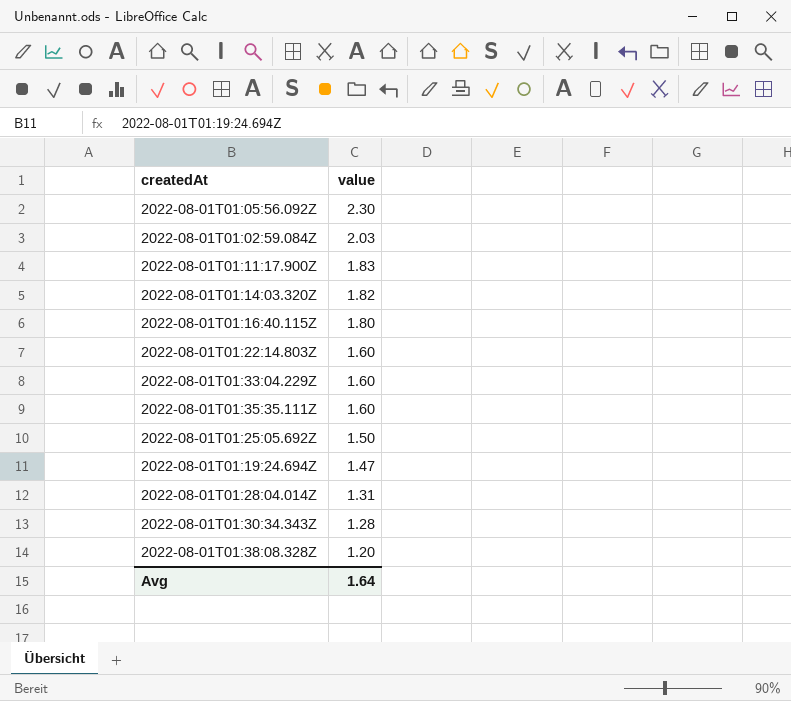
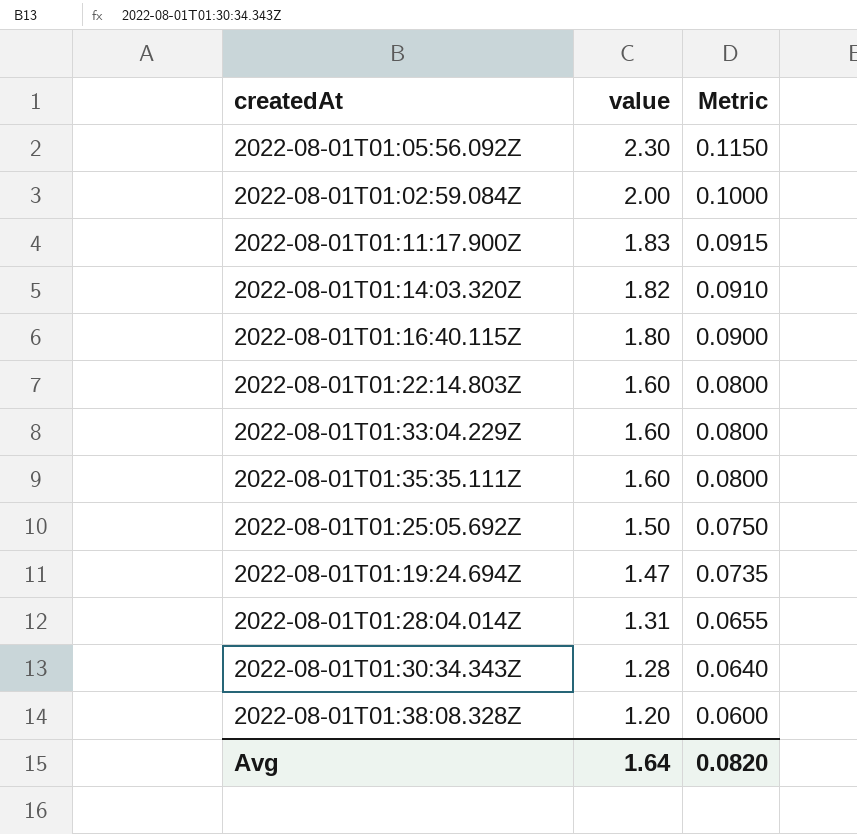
column Metric | formula: none -> [value] * 0.05
2022-08-01T01:02:59.084Z | value: 2.03 -> 2.00

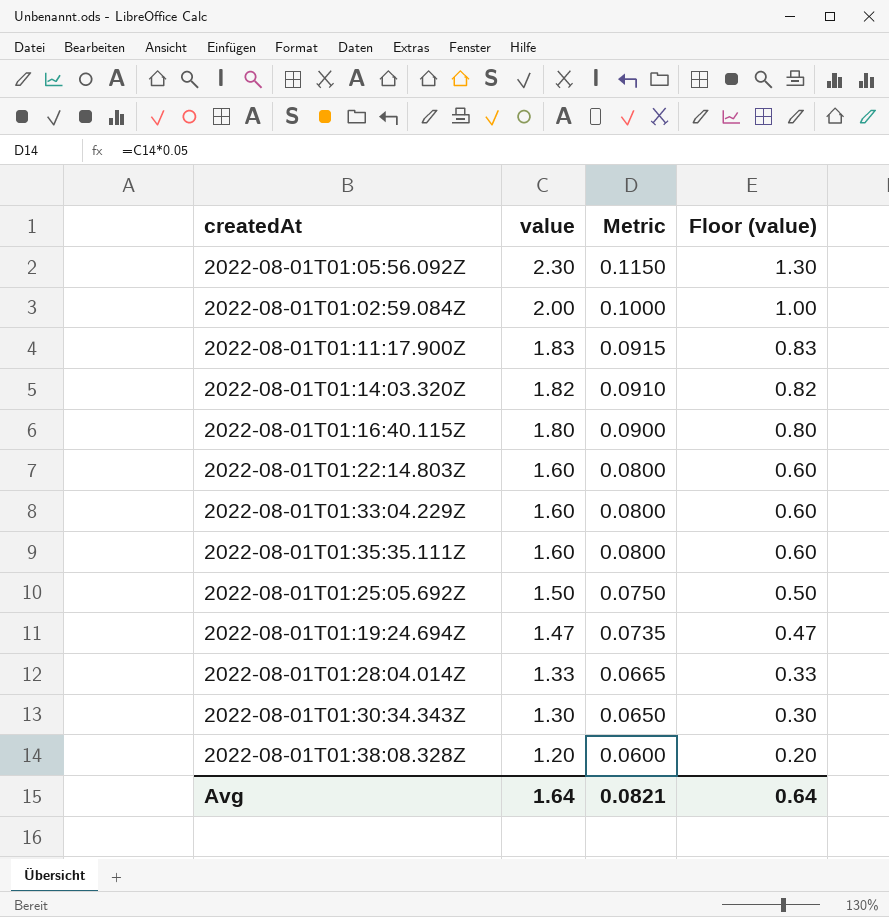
column Floor (value) | formula: none -> [value] - 1
2022-08-01T01:28:04.014Z | value: 1.31 -> 1.33
2022-08-01T01:28:04.014Z | Metric: 0.0655 -> 0.0665
2022-08-01T01:30:34.343Z | value: 1.28 -> 1.30
2022-08-01T01:30:34.343Z | Metric: 0.0640 -> 0.0650
Avg | Metric: 0.0820 -> 0.0821

